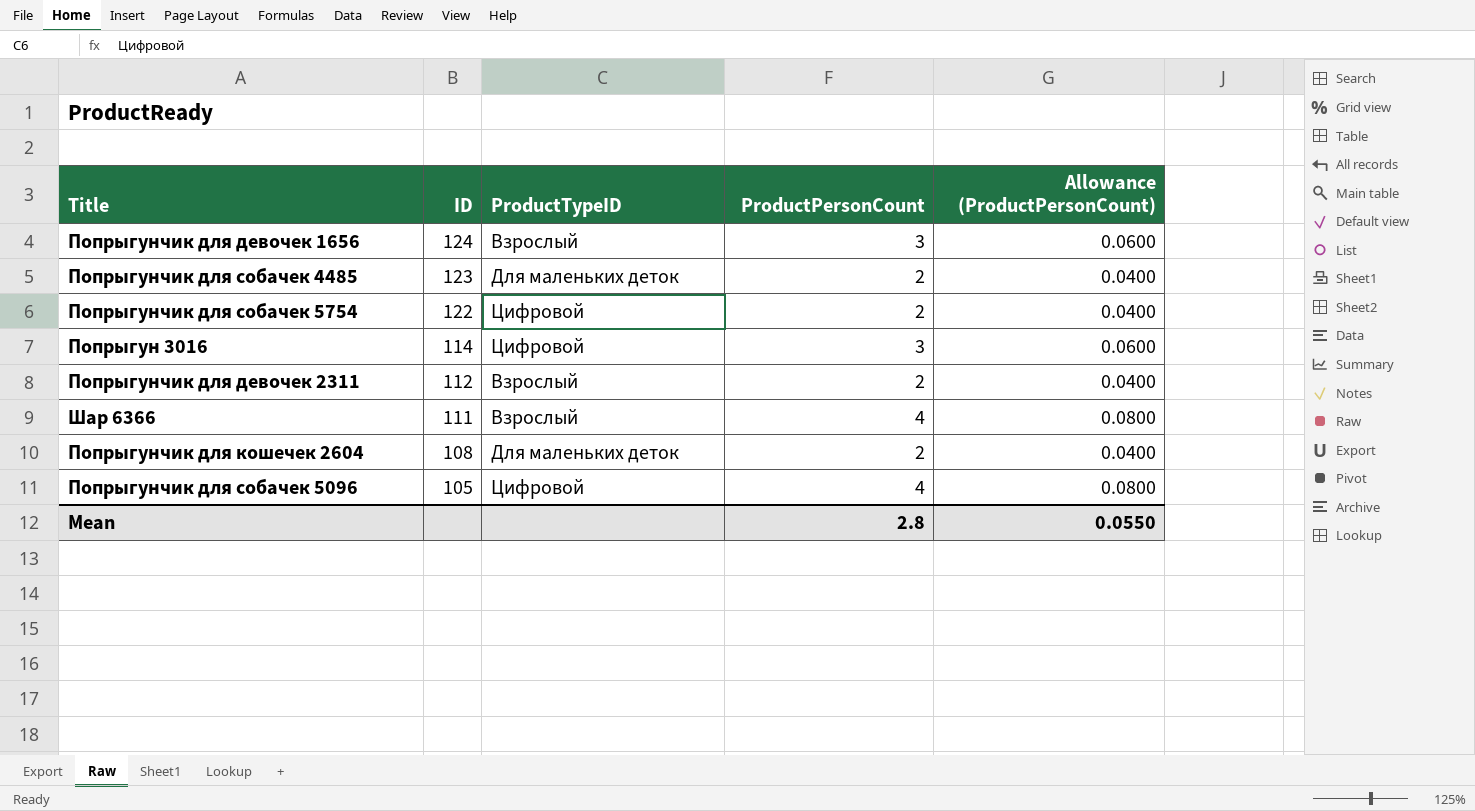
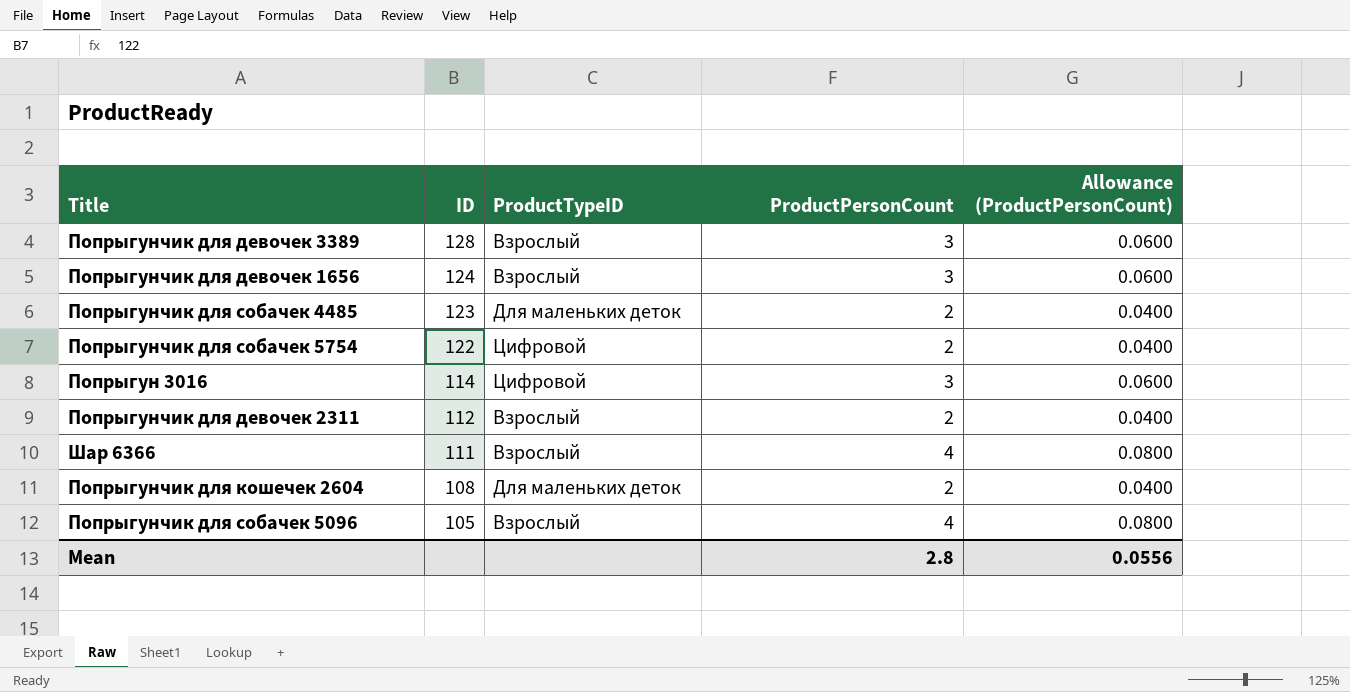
row Попрыгунчик для девочек 3389: none -> 128 | Взрослый | 3 | 0.0600
Попрыгунчик для собачек 5096 | ProductTypeID: Цифровой -> Взрослый
Mean | Allowance (ProductPersonCount): 0.0550 -> 0.0556

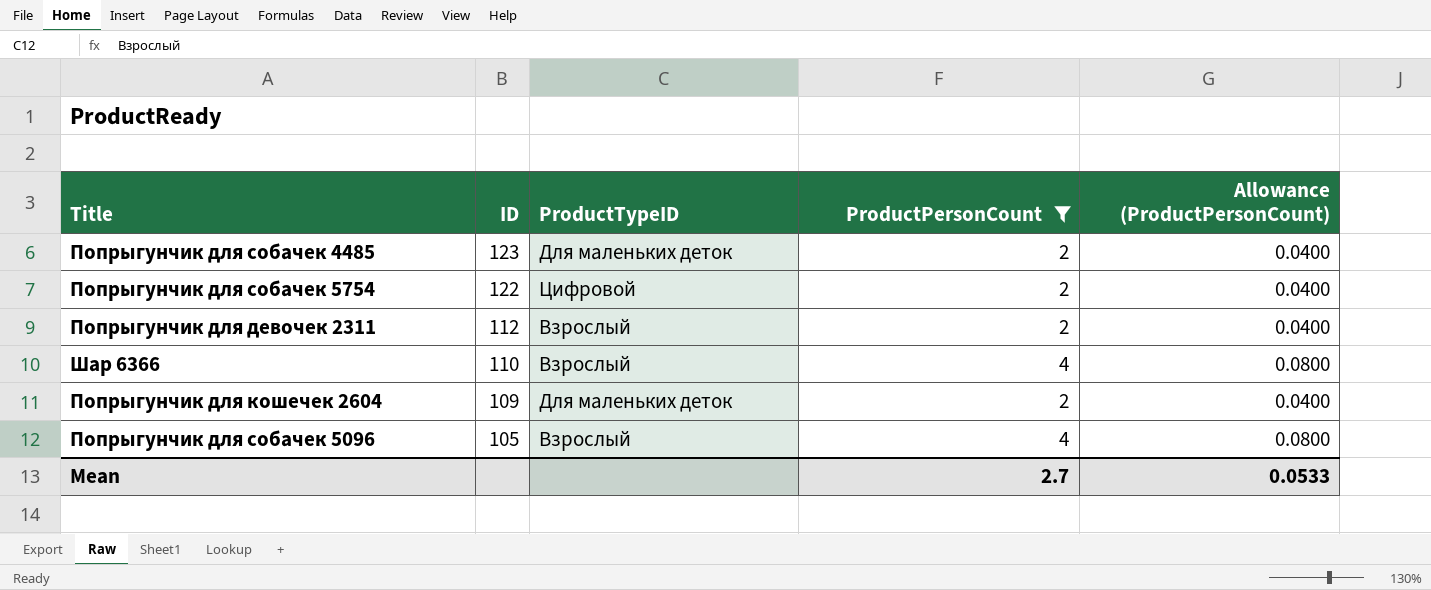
filter: none -> ProductPersonCount != 3
Шар 6366 | ID: 111 -> 110
Попрыгунчик для кошечек 2604 | ID: 108 -> 109
Mean | ProductPersonCount: 2.8 -> 2.7
Mean | Allowance (ProductPersonCount): 0.0556 -> 0.0533

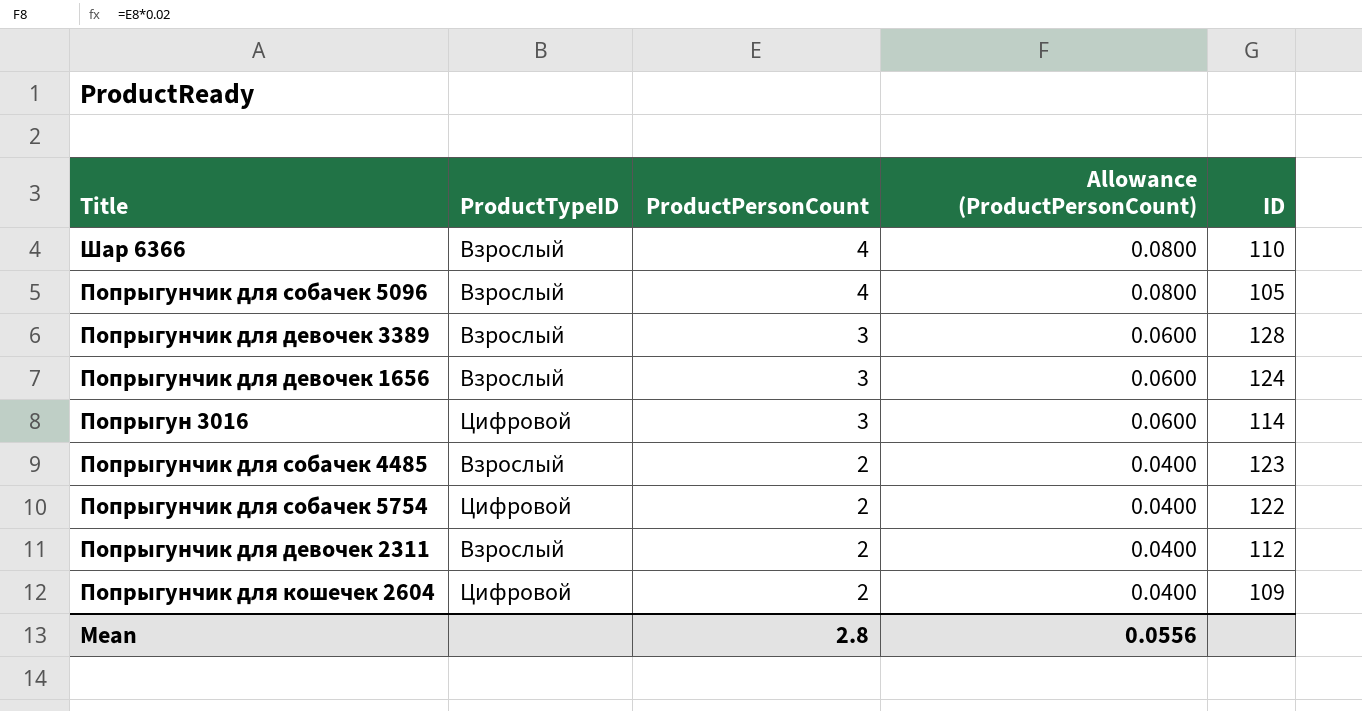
filter: ProductPersonCount != 3 -> none
row order: ID descending -> ProductPersonCount descending
column ID | position: 2 -> 5
Попрыгунчик для собачек 4485 | ProductTypeID: Для маленьких деток -> Взрослый
Попрыгунчик для кошечек 2604 | ProductTypeID: Для маленьких деток -> Цифровой
Mean | ProductPersonCount: 2.7 -> 2.8
Mean | Allowance (ProductPersonCount): 0.0533 -> 0.0556

